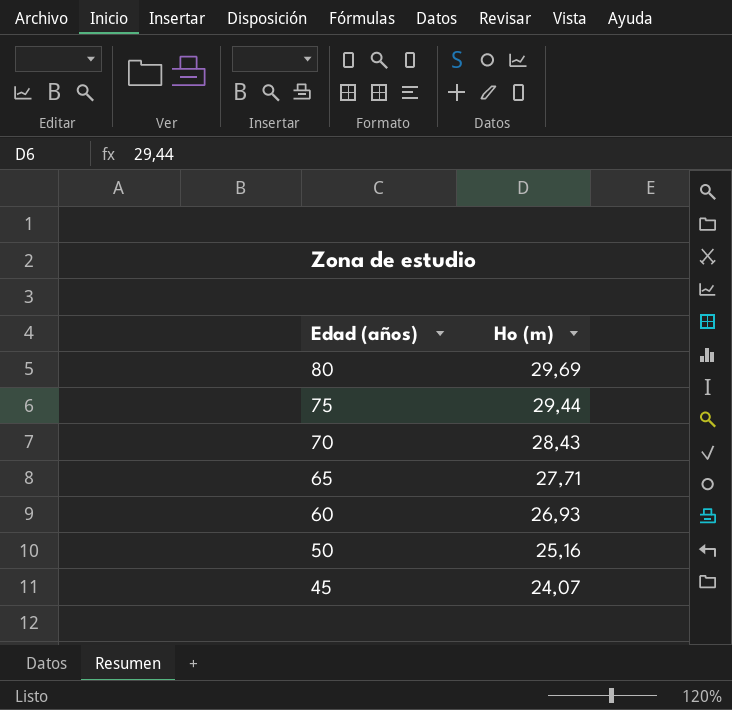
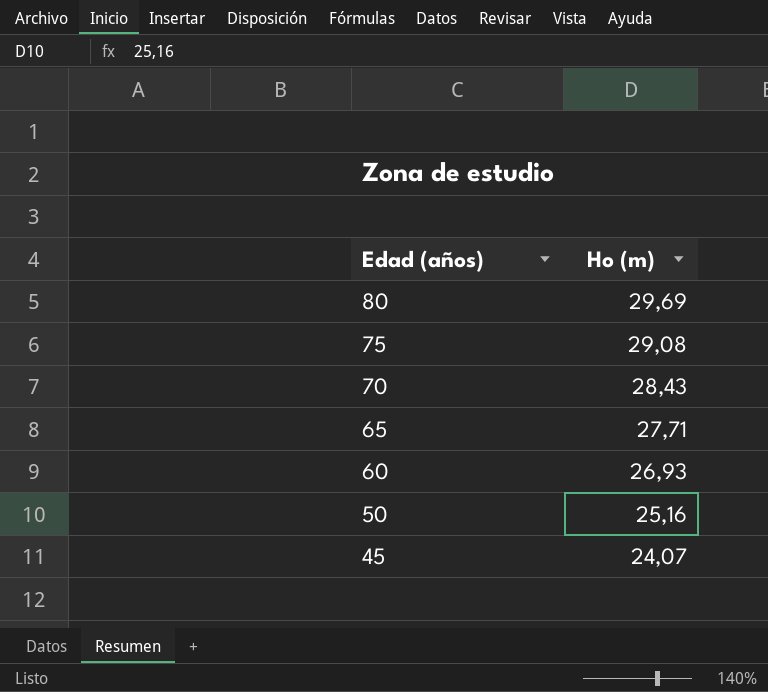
75 | Ho (m): 29,44 -> 29,08

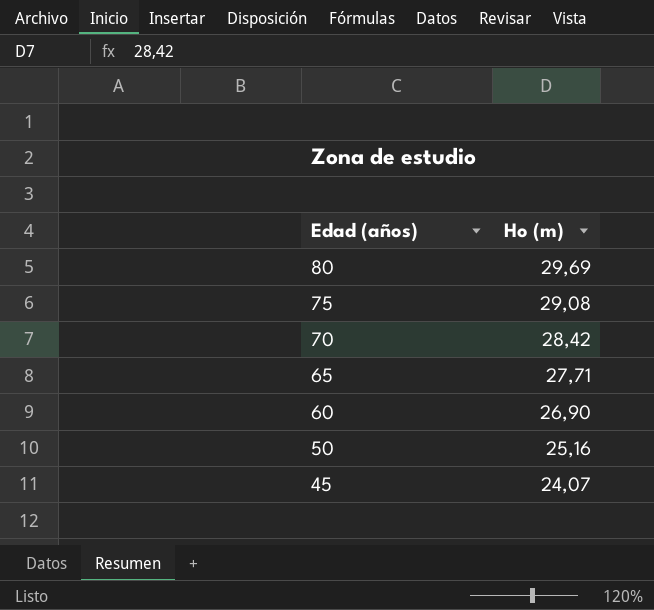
70 | Ho (m): 28,43 -> 28,42
60 | Ho (m): 26,93 -> 26,90

